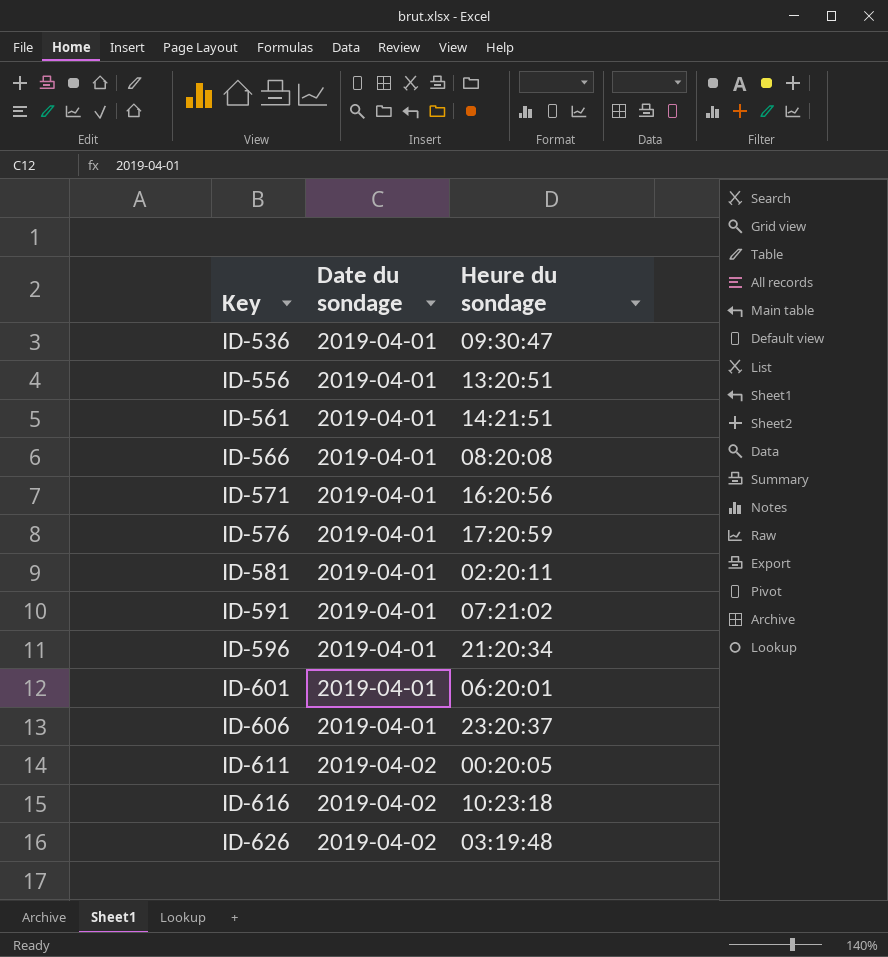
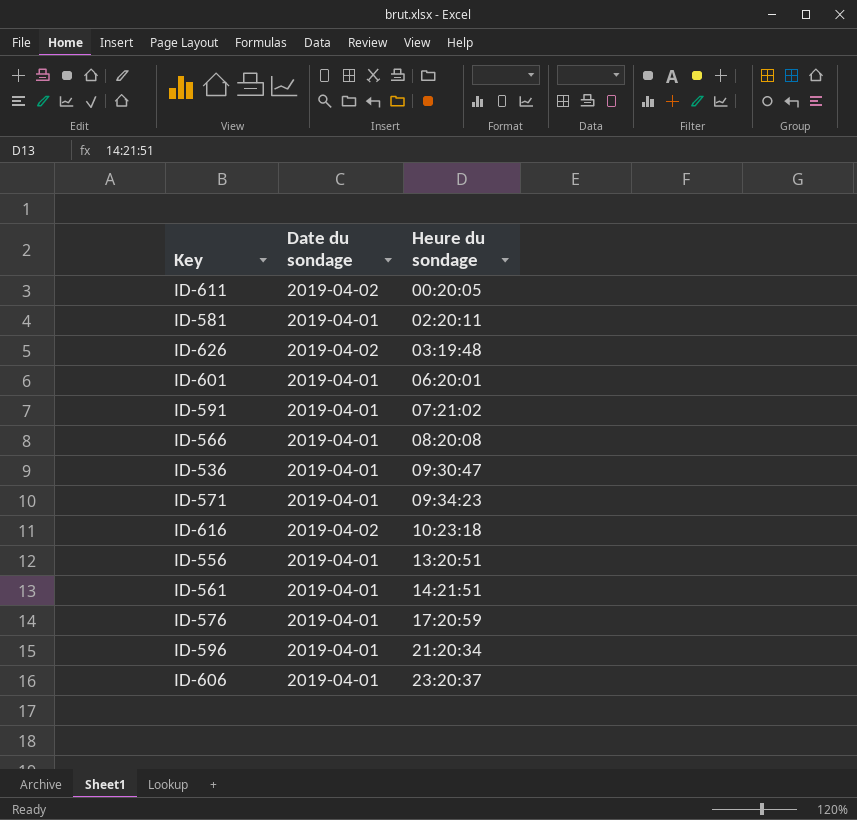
row order: Key ascending -> Heure du sondage ascending
ID-571 | Heure du sondage: 16:20:56 -> 09:34:23

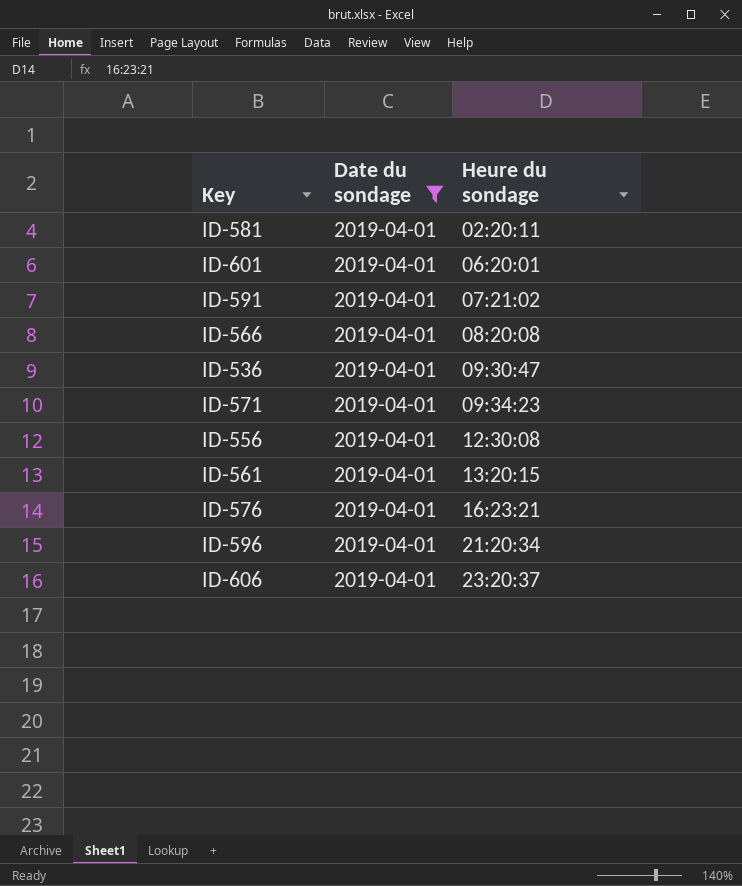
filter: none -> Date du sondage = 2019-04-01
ID-556 | Heure du sondage: 13:20:51 -> 12:30:08
ID-561 | Heure du sondage: 14:21:51 -> 13:20:15
ID-576 | Heure du sondage: 17:20:59 -> 16:23:21

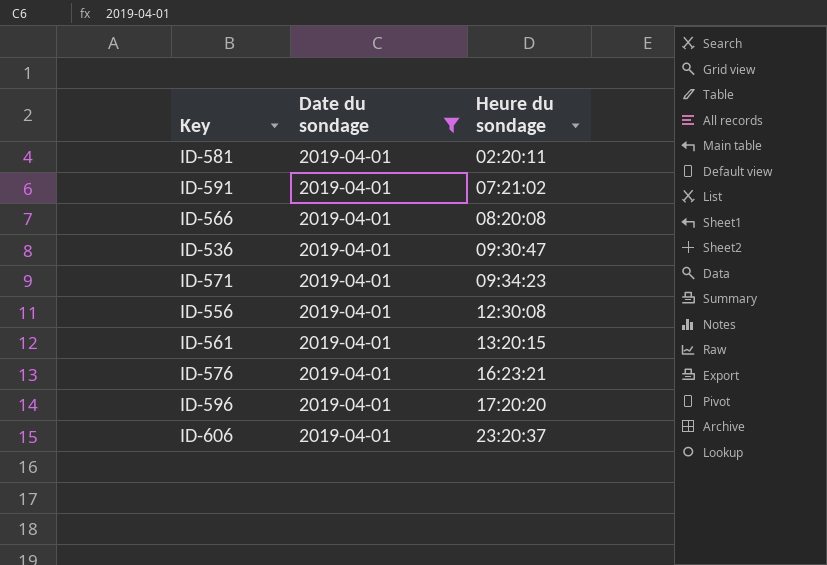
row ID-601: 2019-04-01 | 06:20:01 -> none
ID-596 | Heure du sondage: 21:20:34 -> 17:20:20

